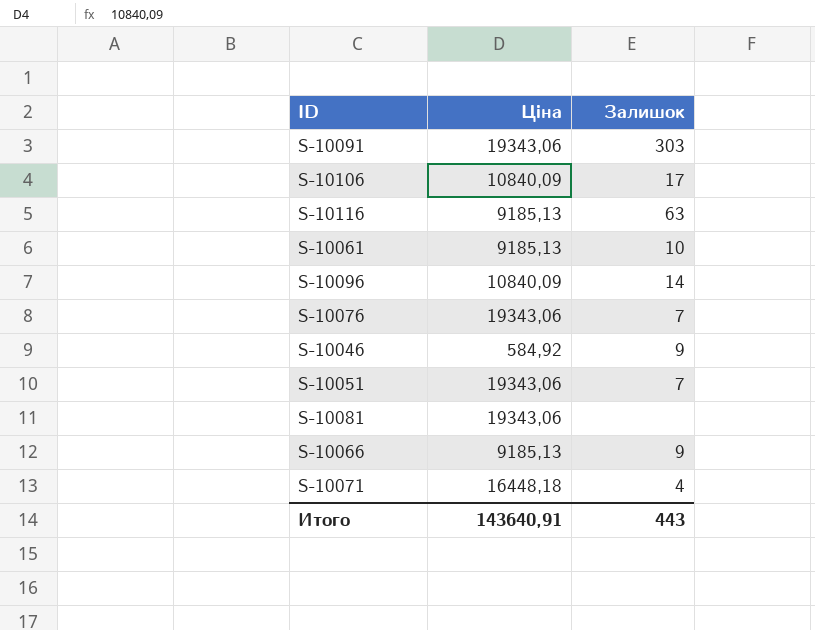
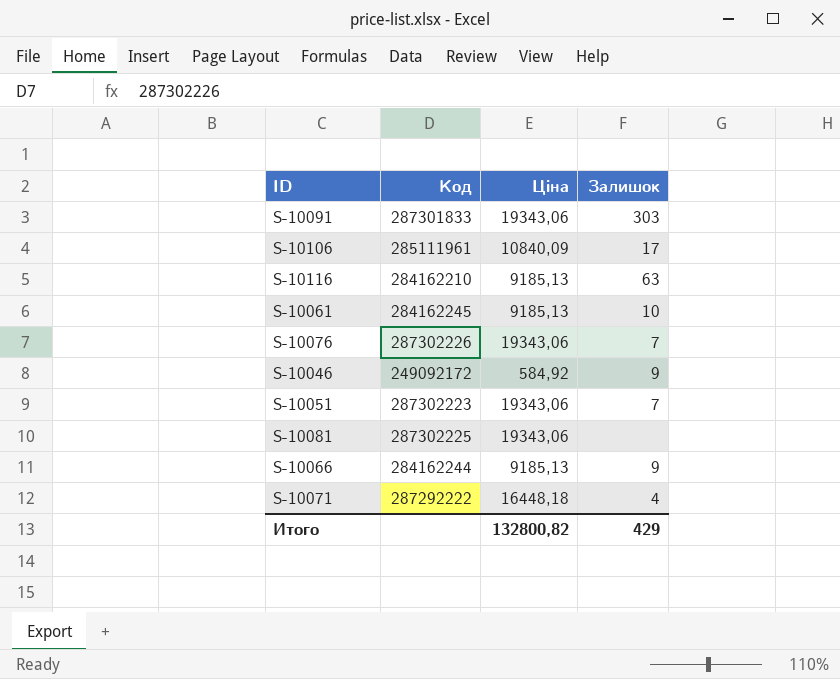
column Код | position: none -> 2
row S-10096: 10840,09 | 14 -> none
Итого | Ціна: 143640,91 -> 132800,82
Итого | Залишок: 443 -> 429

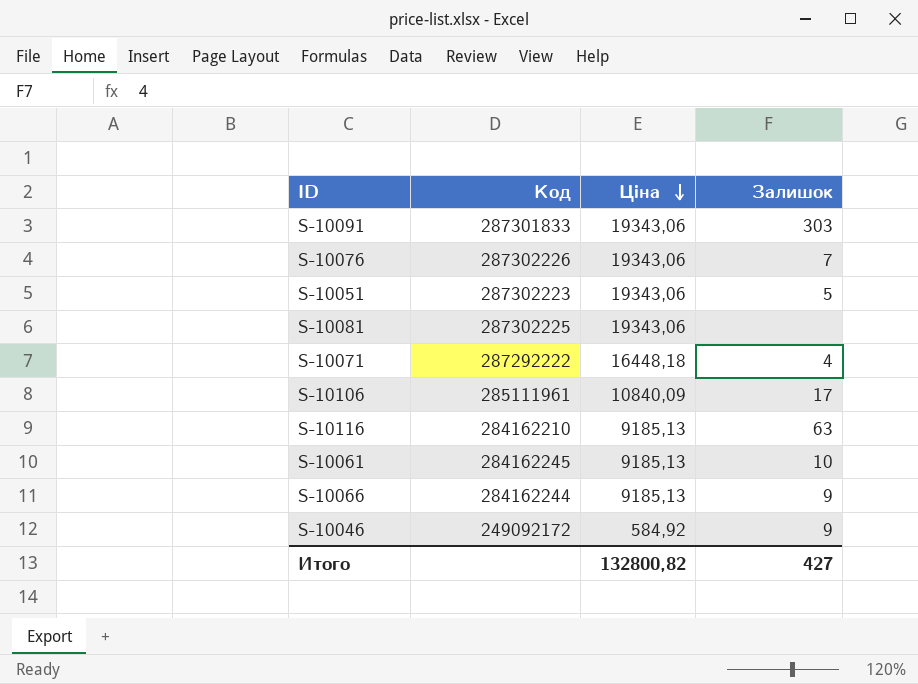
row order: none -> Ціна descending
S-10051 | Залишок: 7 -> 5
Итого | Залишок: 429 -> 427

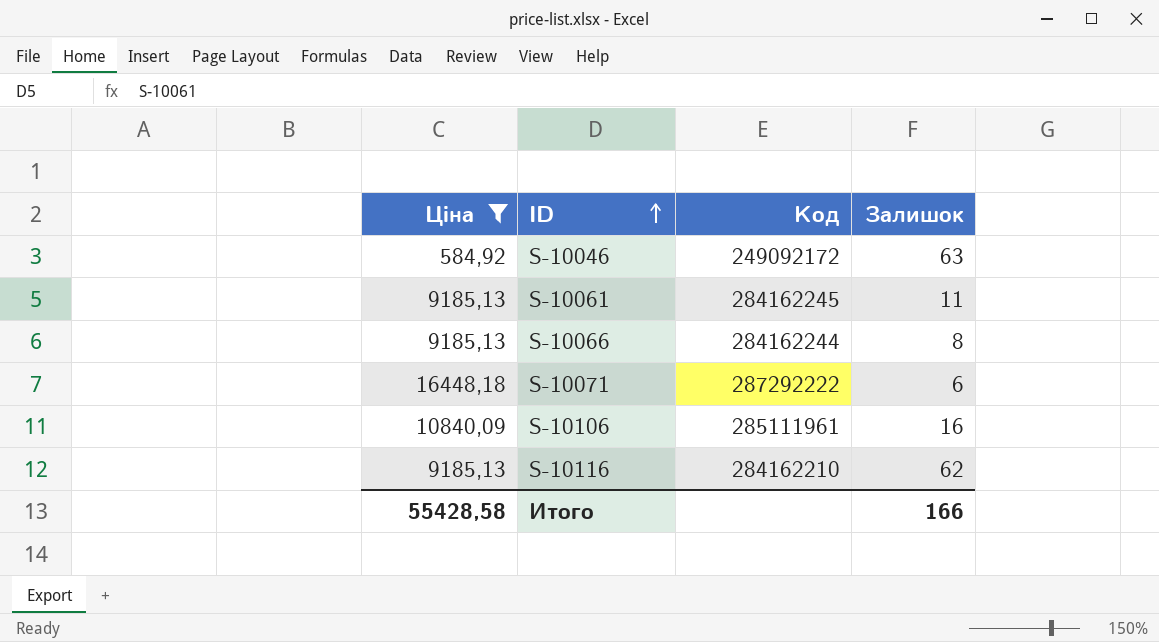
filter: none -> Ціна != 19343,06
row order: Ціна descending -> ID ascending
column Ціна | position: 3 -> 1
S-10046 | Залишок: 9 -> 63
S-10061 | Залишок: 10 -> 11
S-10066 | Залишок: 9 -> 8
S-10071 | Залишок: 4 -> 6
S-10106 | Залишок: 17 -> 16
S-10116 | Залишок: 63 -> 62
Итого | Ціна: 132800,82 -> 55428,58
Итого | Залишок: 427 -> 166

